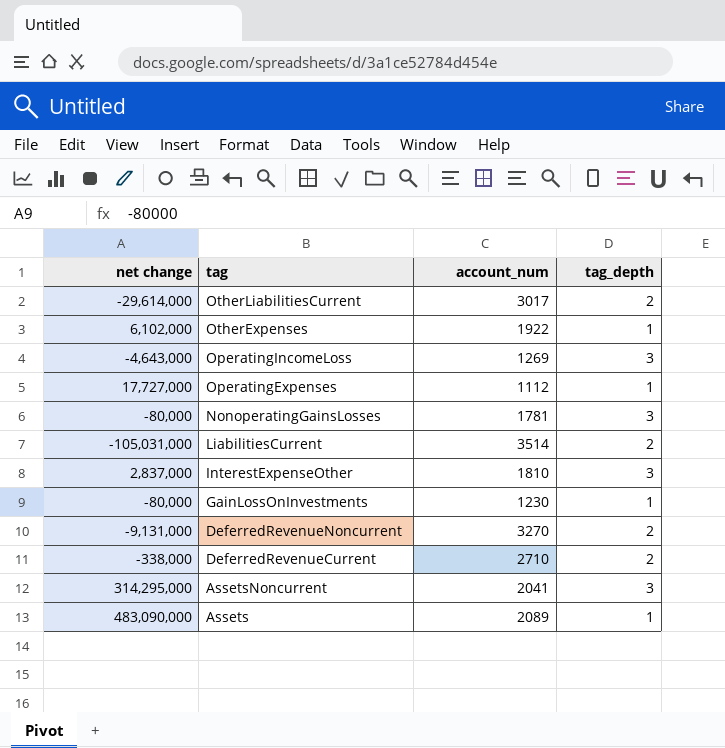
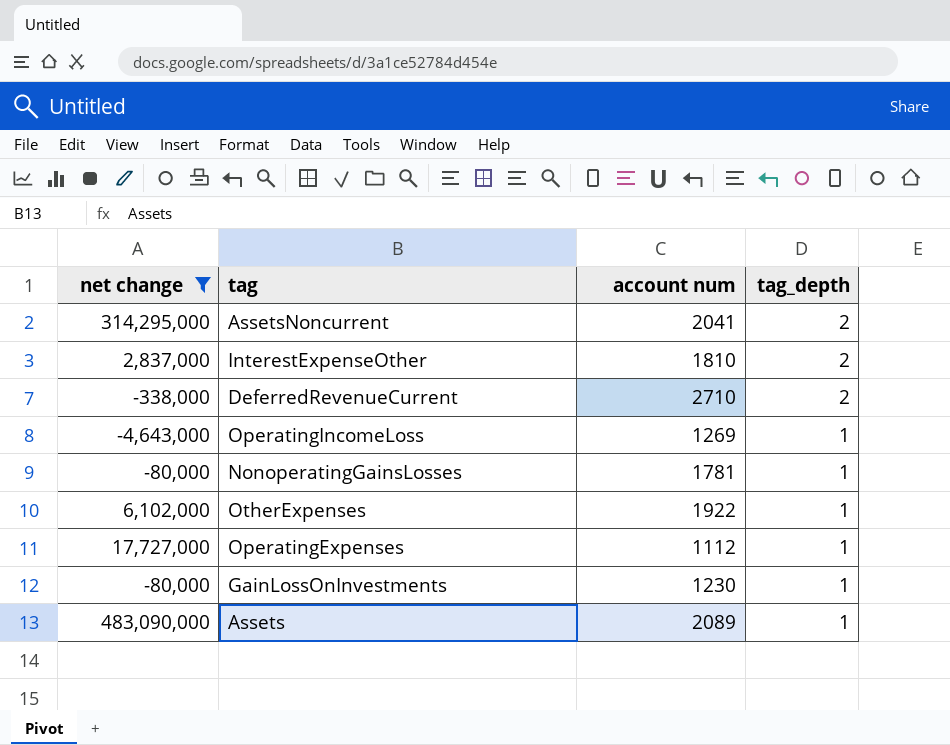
filter: none -> net change >= -4,643,000
row order: tag descending -> tag_depth descending
column name: account_num -> account num
AssetsNoncurrent | tag_depth: 3 -> 2
InterestExpenseOther | tag_depth: 3 -> 2
OperatingIncomeLoss | tag_depth: 3 -> 1
NonoperatingGainsLosses | tag_depth: 3 -> 1

